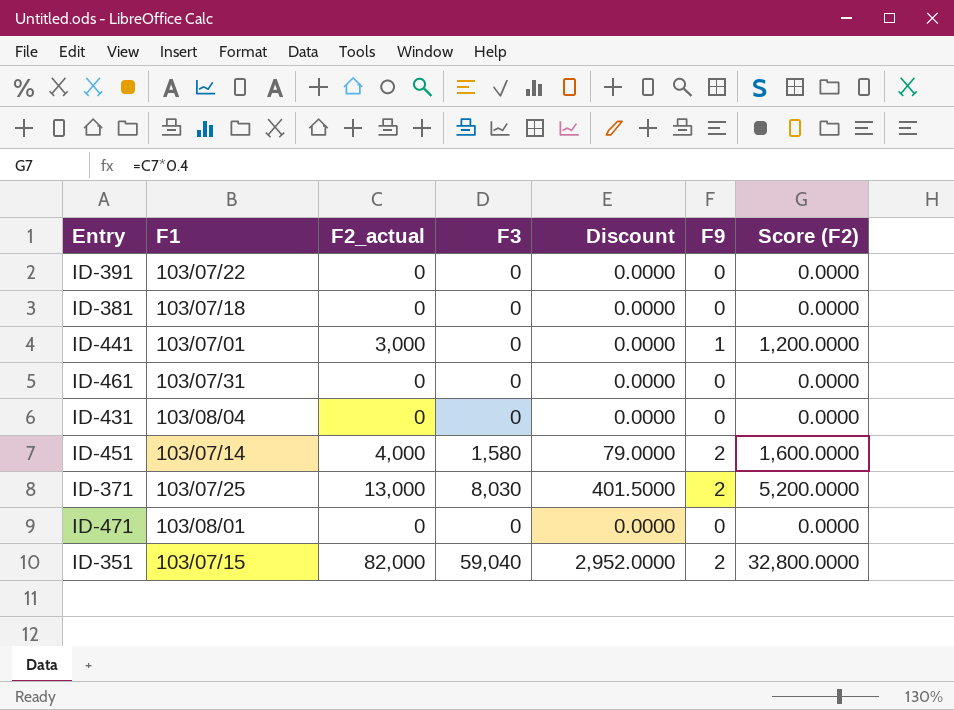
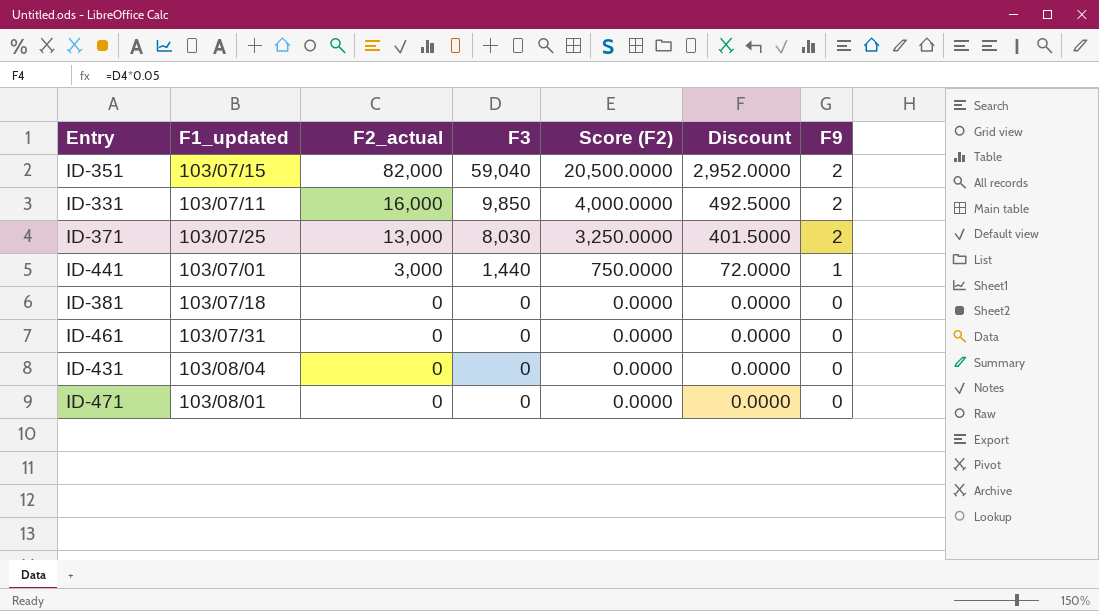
row order: none -> F2_actual descending
column name: F1 -> F1_updated
column Score (F2) | formula: [F2_actual] * 0.4 -> [F2_actual] * 0.25
column Score (F2) | position: 7 -> 5
row ID-391: 103/07/22 | 0 | 0 | 0.0000 | 0 | 0.0000 -> none
row ID-451: 103/07/14 | 4,000 | 1,580 | 79.0000 | 2 | 1,600.0000 -> none
row ID-331: none -> 103/07/11 | 16,000 | 9,850 | 4,000.0000 | 492.5000 | 2
ID-441 | F3: 0 -> 1,440
ID-441 | Discount: 0.0000 -> 72.0000

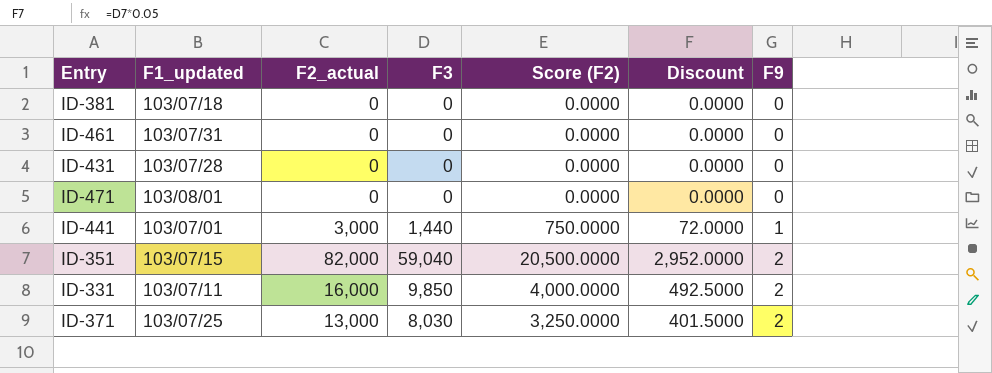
row order: F2_actual descending -> F9 ascending
ID-431 | F1_updated: 103/08/04 -> 103/07/28

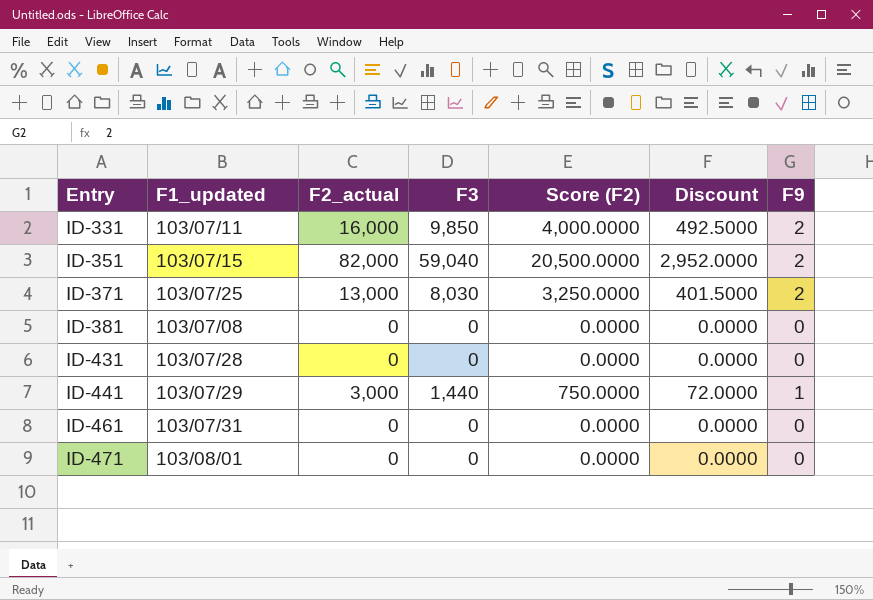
row order: F9 ascending -> Entry ascending
ID-381 | F1_updated: 103/07/18 -> 103/07/08
ID-441 | F1_updated: 103/07/01 -> 103/07/29

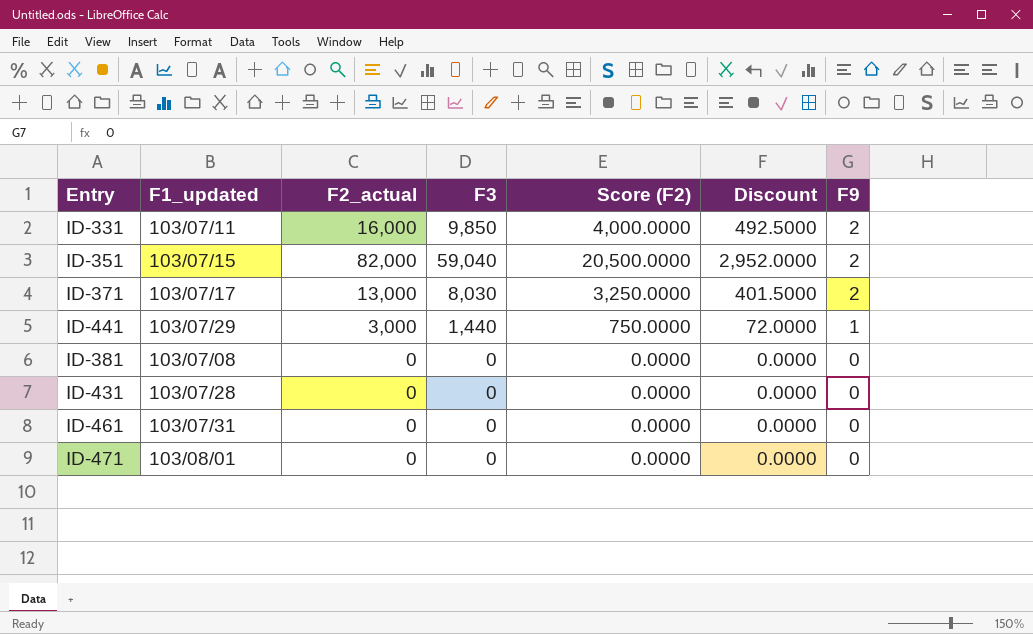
row order: Entry ascending -> F9 descending
ID-371 | F1_updated: 103/07/25 -> 103/07/17

